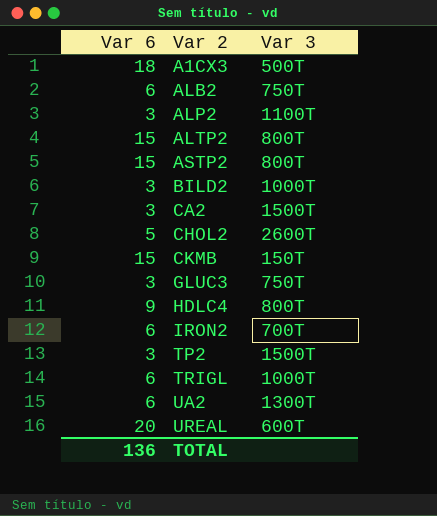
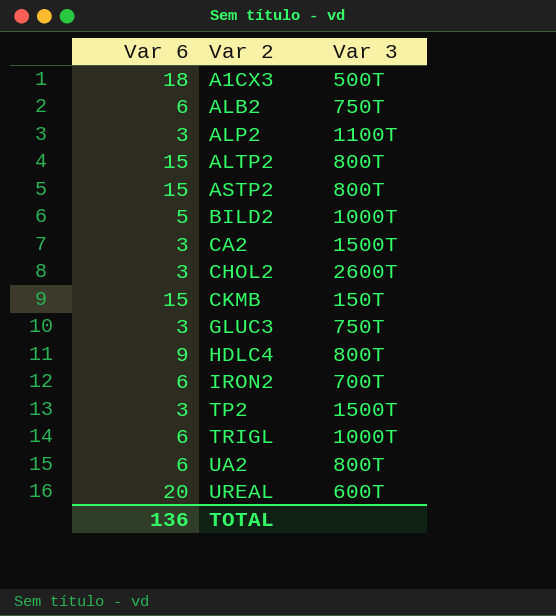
BILD2 | Var 6: 3 -> 5
CHOL2 | Var 6: 5 -> 3
UA2 | Var 3: 1300T -> 800T

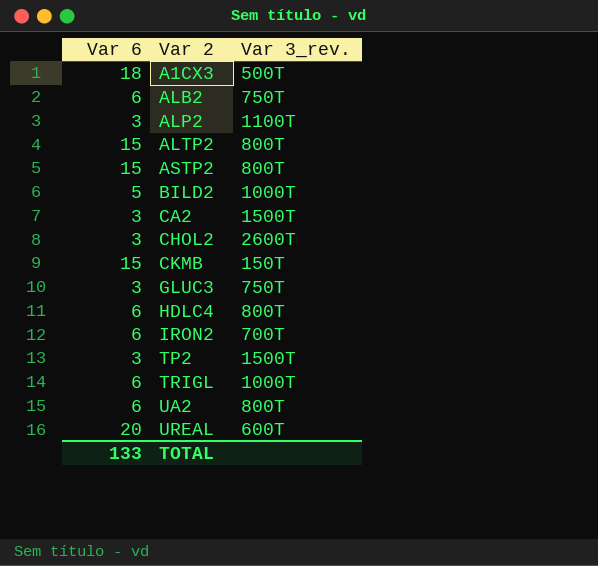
column name: Var 3 -> Var 3_rev.
HDLC4 | Var 6: 9 -> 6
TOTAL | Var 6: 136 -> 133

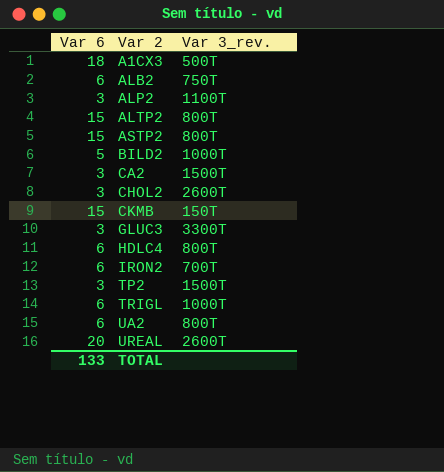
GLUC3 | Var 3_rev.: 750T -> 3300T
UREAL | Var 3_rev.: 600T -> 2600T

